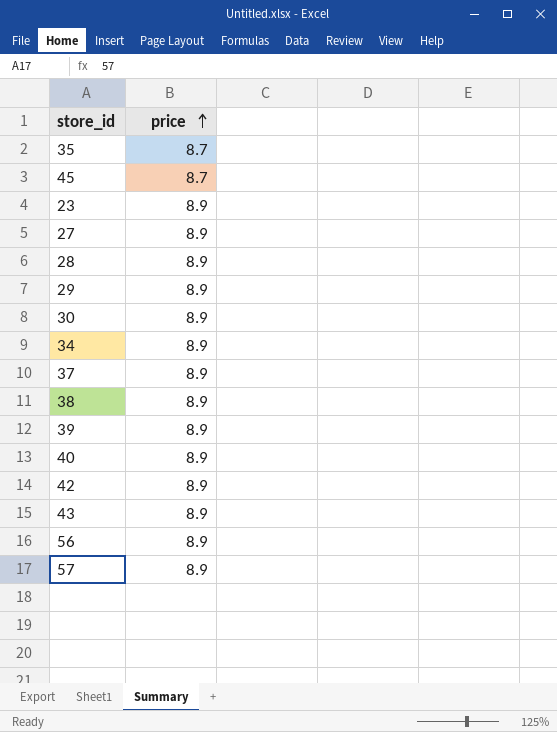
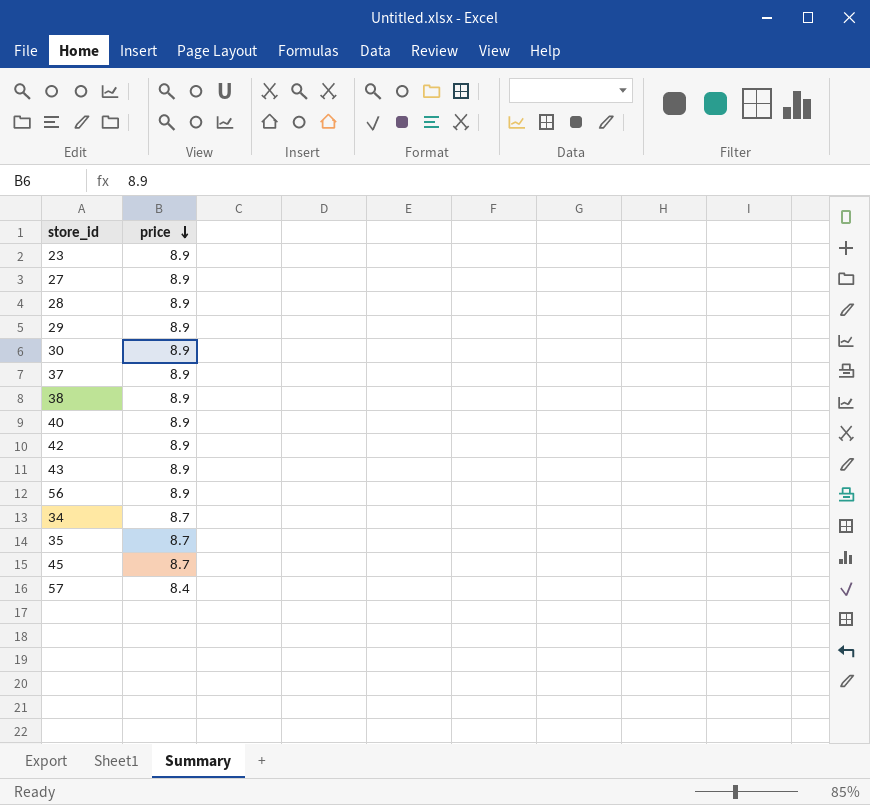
row order: price ascending -> price descending
row 39: 8.9 -> none
34 | price: 8.9 -> 8.7
57 | price: 8.9 -> 8.4

